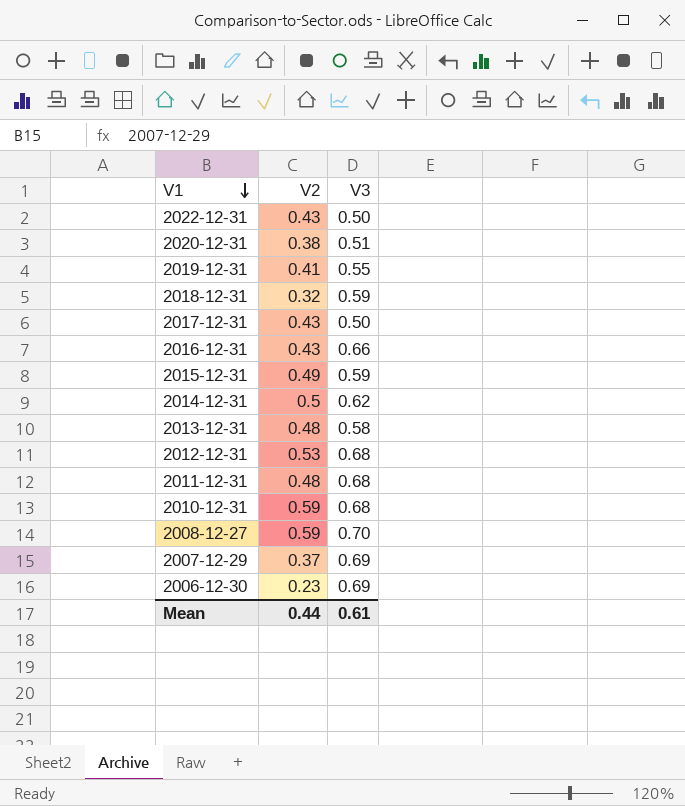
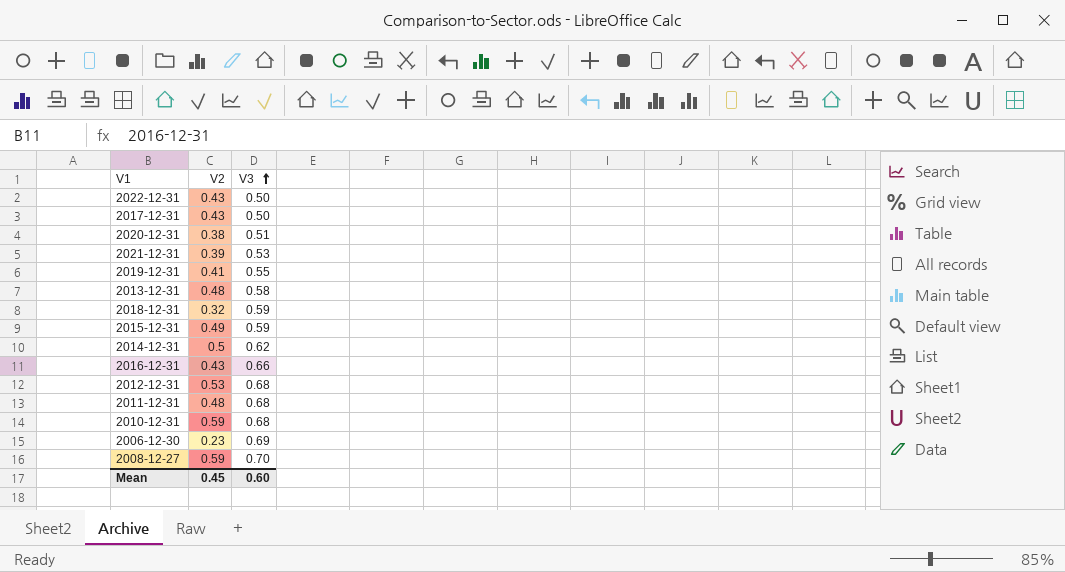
row order: V1 descending -> V3 ascending
row 2007-12-29: 0.37 | 0.69 -> none
row 2021-12-31: none -> 0.39 | 0.53
Mean | V2: 0.44 -> 0.45
Mean | V3: 0.61 -> 0.60

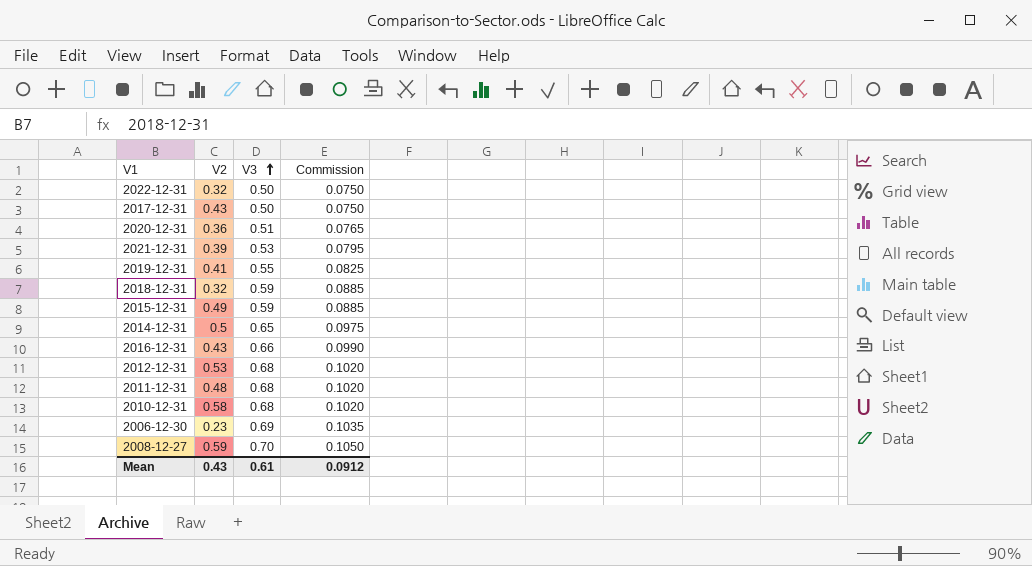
column Commission | formula: none -> [V3] * 0.15
row 2013-12-31: 0.48 | 0.58 -> none
2022-12-31 | V2: 0.43 -> 0.32
2020-12-31 | V2: 0.38 -> 0.36
2014-12-31 | V3: 0.62 -> 0.65
2010-12-31 | V2: 0.59 -> 0.58
Mean | V2: 0.45 -> 0.43
Mean | V3: 0.60 -> 0.61

